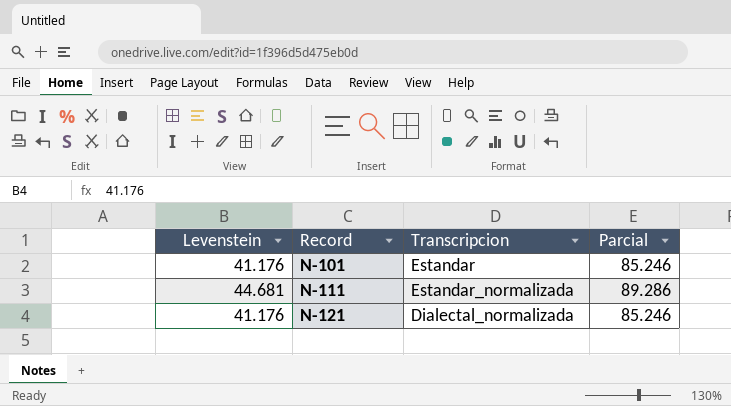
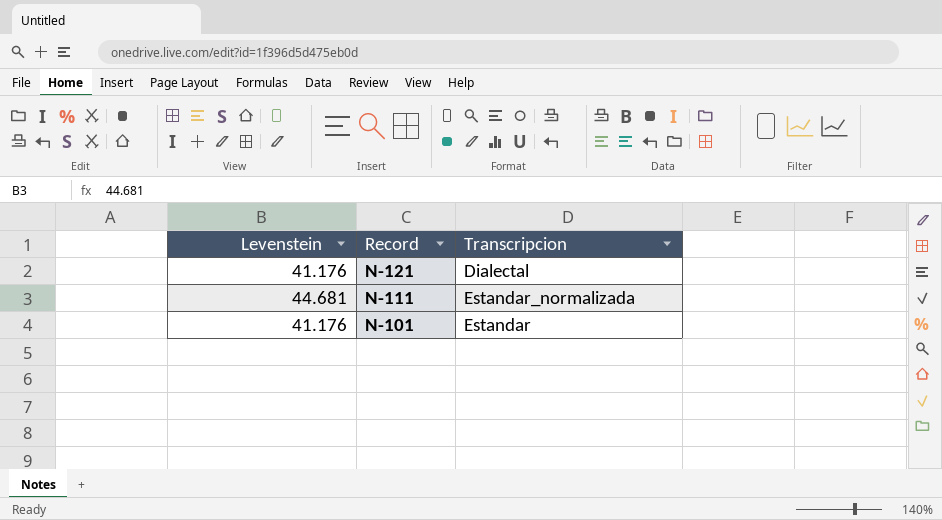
row order: Record ascending -> Record descending
column Parcial | position: 4 -> none
N-121 | Transcripcion: Dialectal_normalizada -> Dialectal

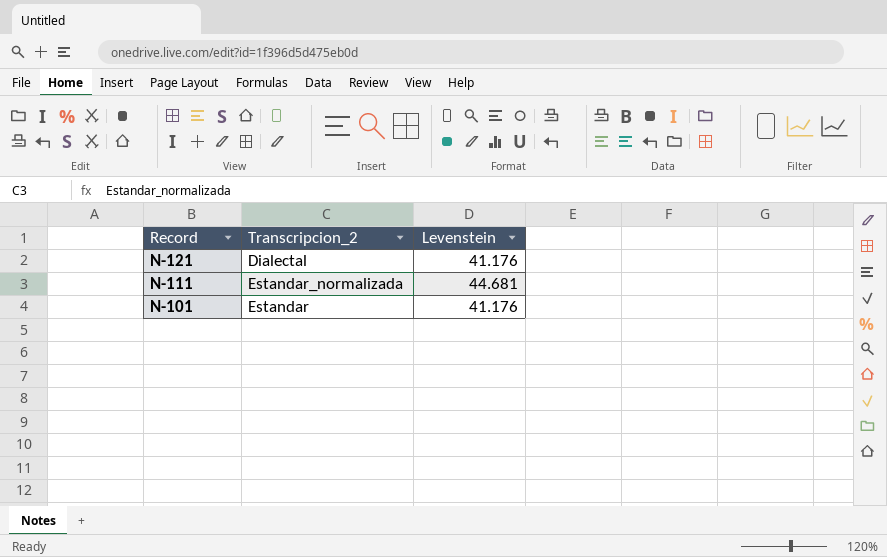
column name: Transcripcion -> Transcripcion_2
column Levenstein | position: 1 -> 3

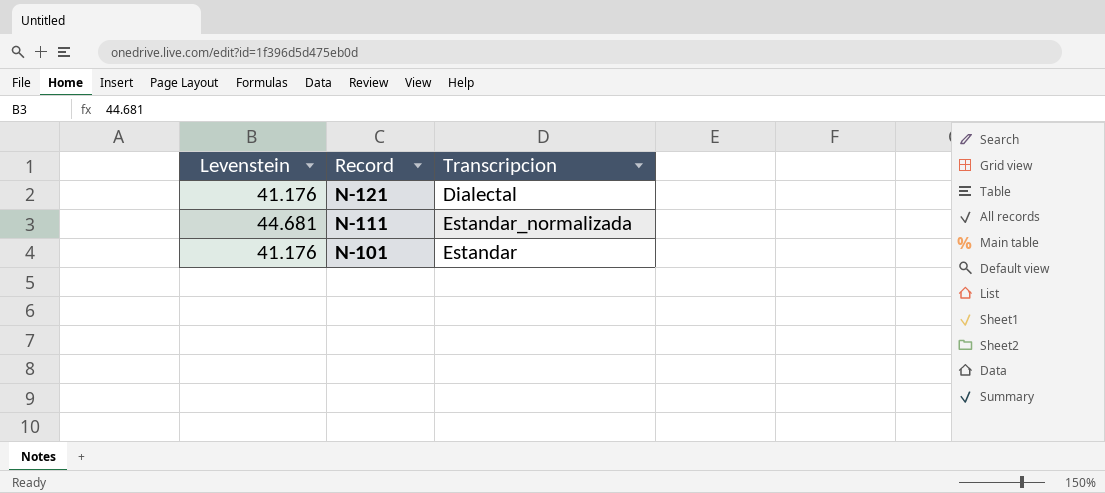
column Levenstein | position: 3 -> 1
column name: Transcripcion_2 -> Transcripcion

